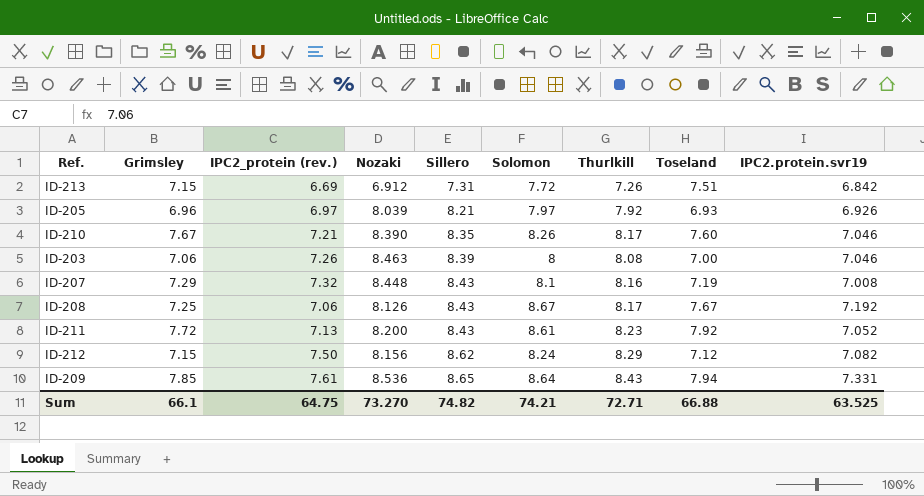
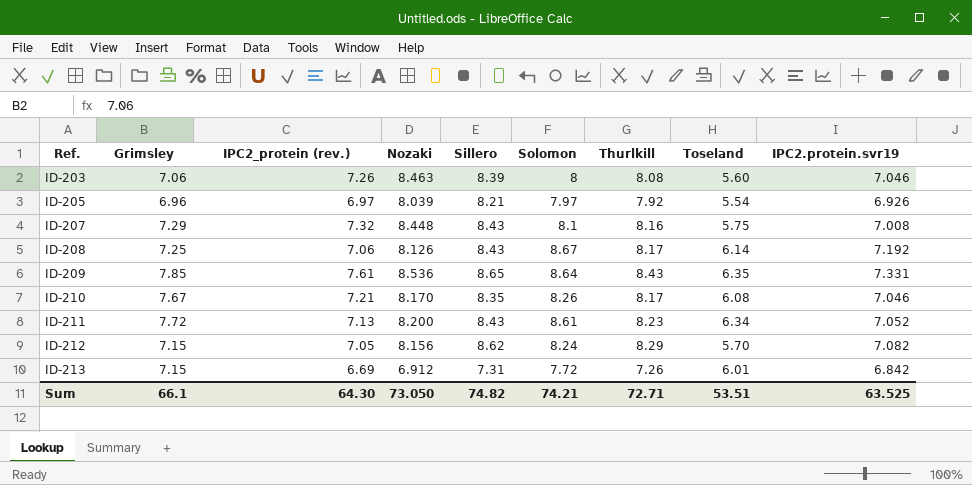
row order: Sillero ascending -> Ref. ascending
ID-203 | Toseland: 7.00 -> 5.60
ID-205 | Toseland: 6.93 -> 5.54
ID-207 | Toseland: 7.19 -> 5.75
ID-208 | Toseland: 7.67 -> 6.14
ID-209 | Toseland: 7.94 -> 6.35
ID-210 | Nozaki: 8.390 -> 8.170
ID-210 | Toseland: 7.60 -> 6.08
ID-211 | Toseland: 7.92 -> 6.34
ID-212 | IPC2_protein (rev.): 7.50 -> 7.05
ID-212 | Toseland: 7.12 -> 5.70
ID-213 | Toseland: 7.51 -> 6.01
Sum | IPC2_protein (rev.): 64.75 -> 64.30
Sum | Nozaki: 73.270 -> 73.050
Sum | Toseland: 66.88 -> 53.51

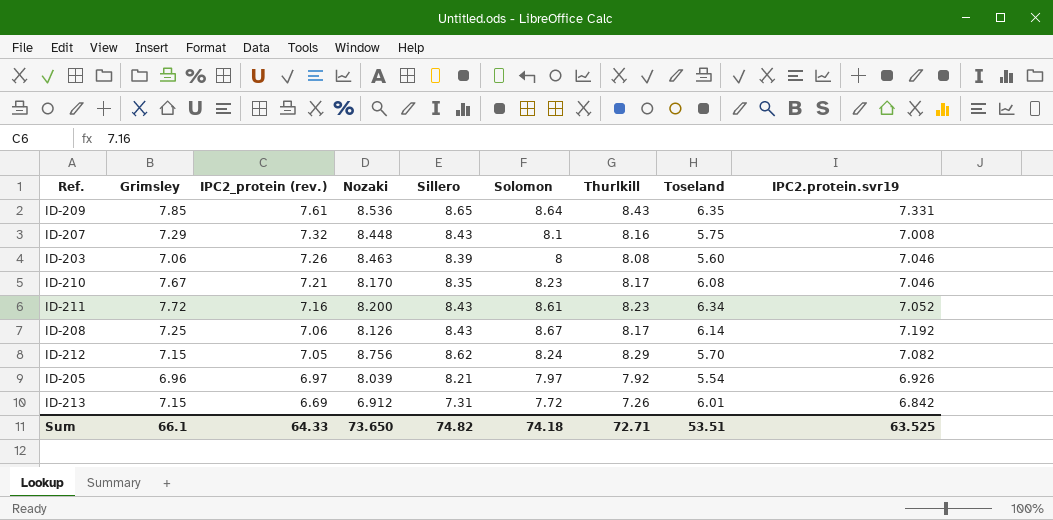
row order: Ref. ascending -> IPC2_protein (rev.) descending
ID-210 | Solomon: 8.26 -> 8.23
ID-211 | IPC2_protein (rev.): 7.13 -> 7.16
ID-212 | Nozaki: 8.156 -> 8.756
Sum | IPC2_protein (rev.): 64.30 -> 64.33
Sum | Nozaki: 73.050 -> 73.650
Sum | Solomon: 74.21 -> 74.18

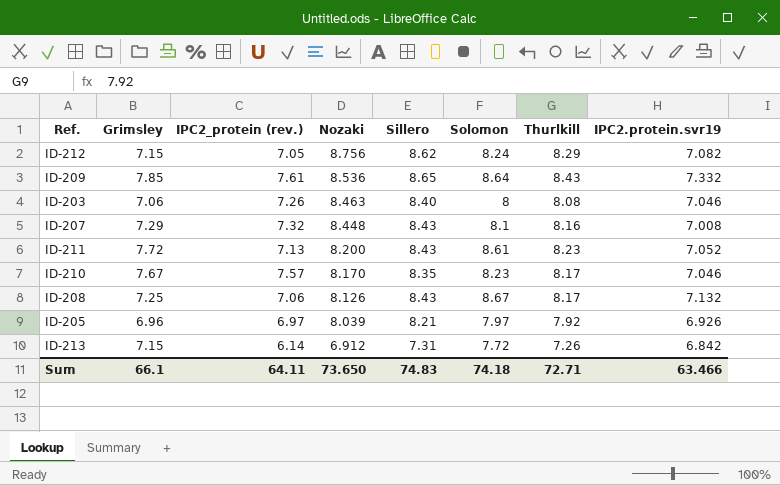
row order: IPC2_protein (rev.) descending -> Nozaki descending
column Toseland | position: 8 -> none
ID-209 | IPC2.protein.svr19: 7.331 -> 7.332
ID-203 | Sillero: 8.39 -> 8.40
ID-211 | IPC2_protein (rev.): 7.16 -> 7.13
ID-210 | IPC2_protein (rev.): 7.21 -> 7.57
ID-208 | IPC2.protein.svr19: 7.192 -> 7.132
ID-213 | IPC2_protein (rev.): 6.69 -> 6.14
Sum | IPC2_protein (rev.): 64.33 -> 64.11
Sum | Sillero: 74.82 -> 74.83
Sum | IPC2.protein.svr19: 63.525 -> 63.466

